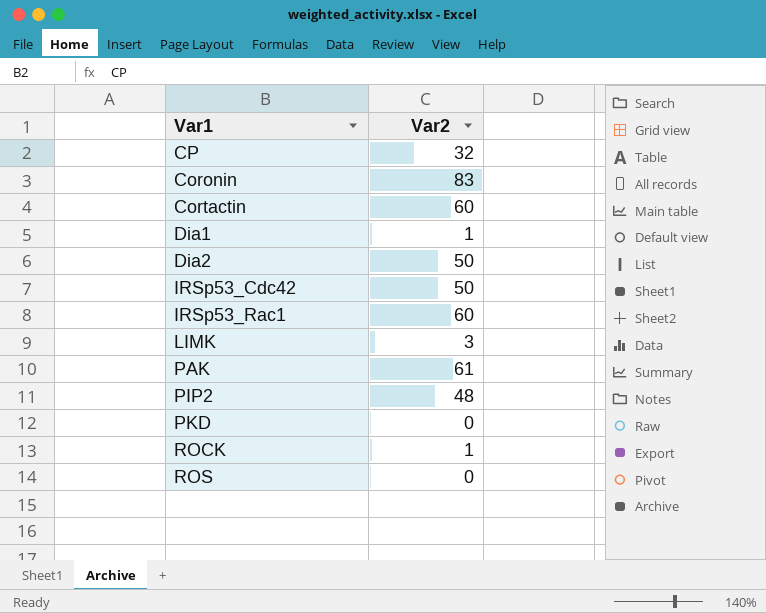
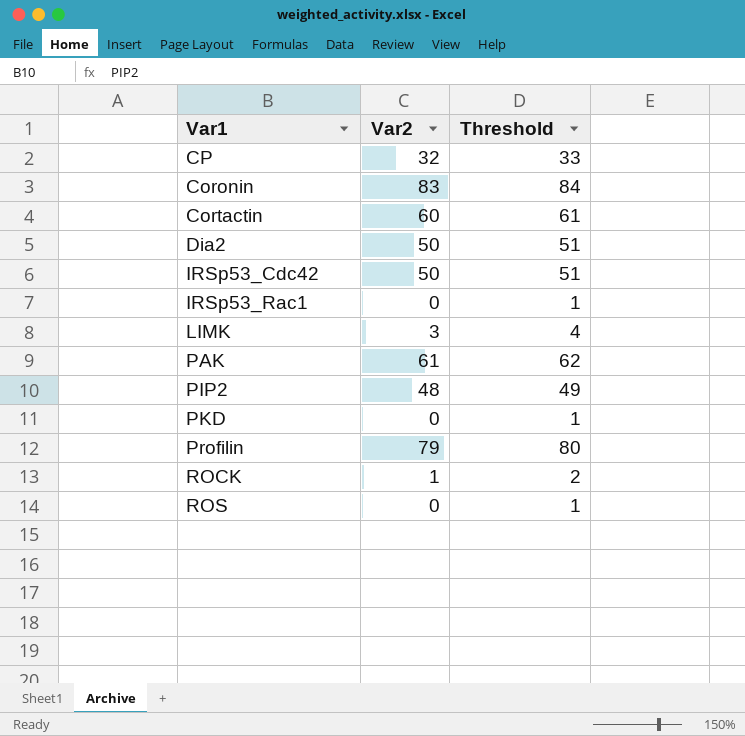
column Threshold | formula: none -> [Var2] + 1
row Dia1: 1 -> none
IRSp53_Rac1 | Var2: 60 -> 0
row Profilin: none -> 79 | 80

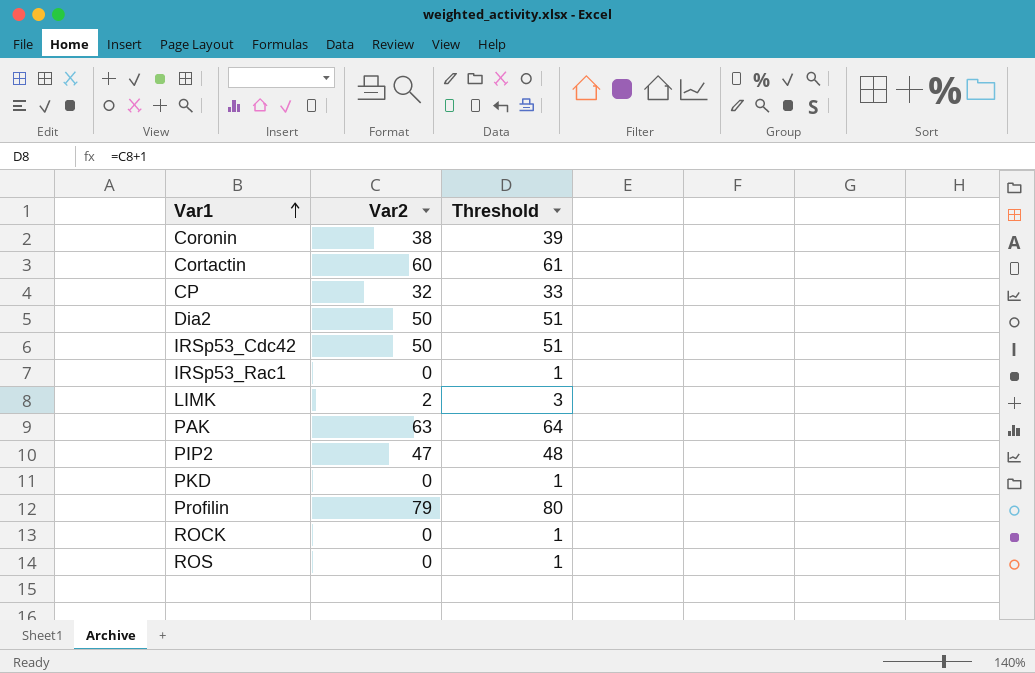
row order: none -> Var1 ascending
Coronin | Var2: 83 -> 38
Coronin | Threshold: 84 -> 39
LIMK | Var2: 3 -> 2
LIMK | Threshold: 4 -> 3
PAK | Var2: 61 -> 63
PAK | Threshold: 62 -> 64
PIP2 | Var2: 48 -> 47
PIP2 | Threshold: 49 -> 48
ROCK | Var2: 1 -> 0
ROCK | Threshold: 2 -> 1

